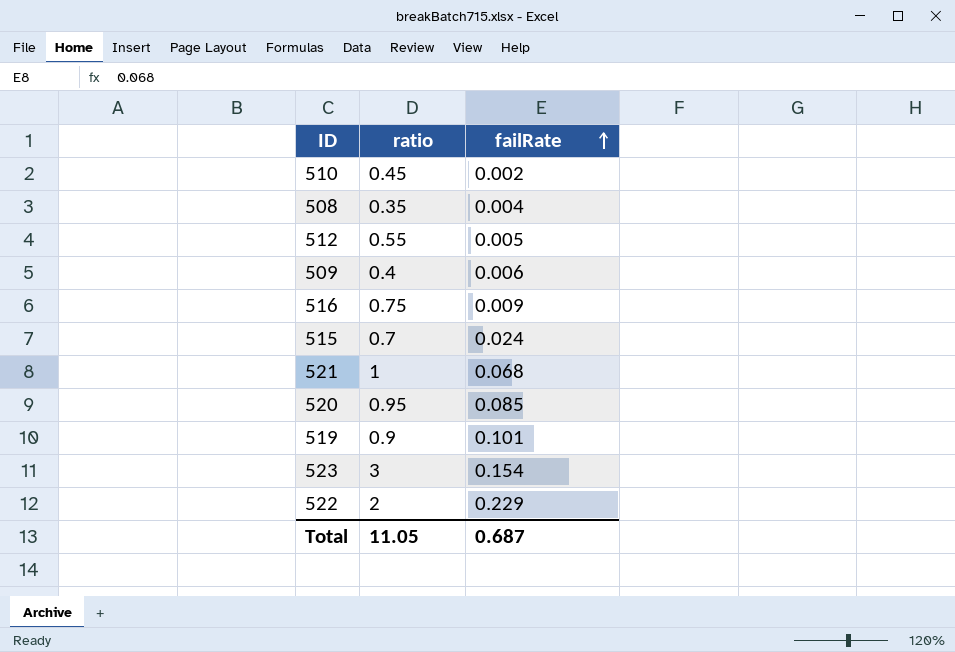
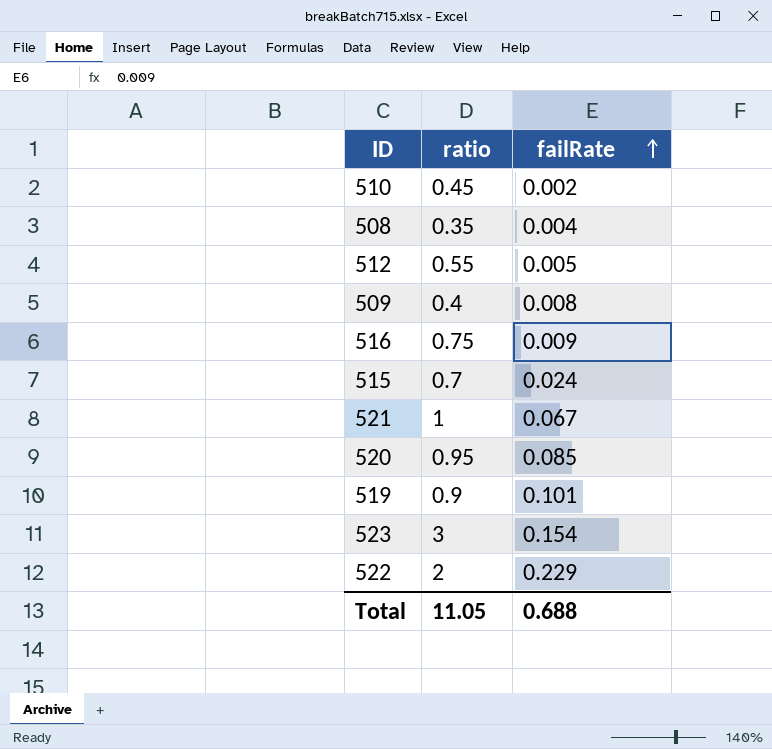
509 | failRate: 0.006 -> 0.008
521 | failRate: 0.068 -> 0.067
Total | failRate: 0.687 -> 0.688

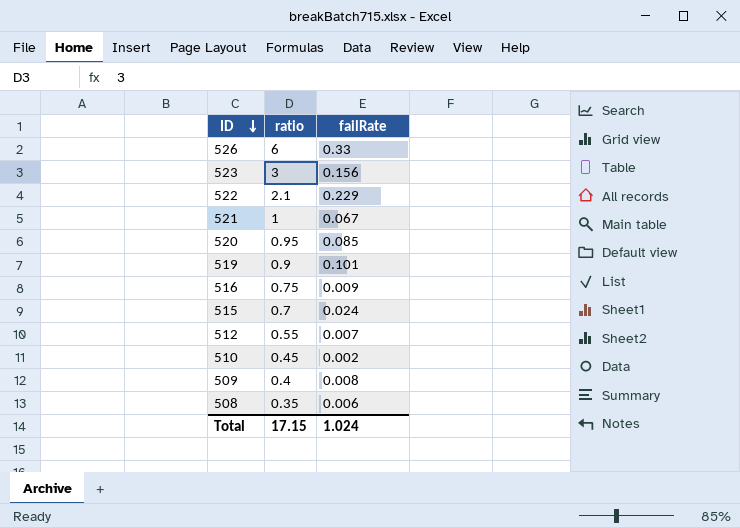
row order: failRate ascending -> ID descending
row 526: none -> 6 | 0.33
523 | failRate: 0.154 -> 0.156
522 | ratio: 2 -> 2.1
512 | failRate: 0.005 -> 0.007
508 | failRate: 0.004 -> 0.006
Total | ratio: 11.05 -> 17.15
Total | failRate: 0.688 -> 1.024

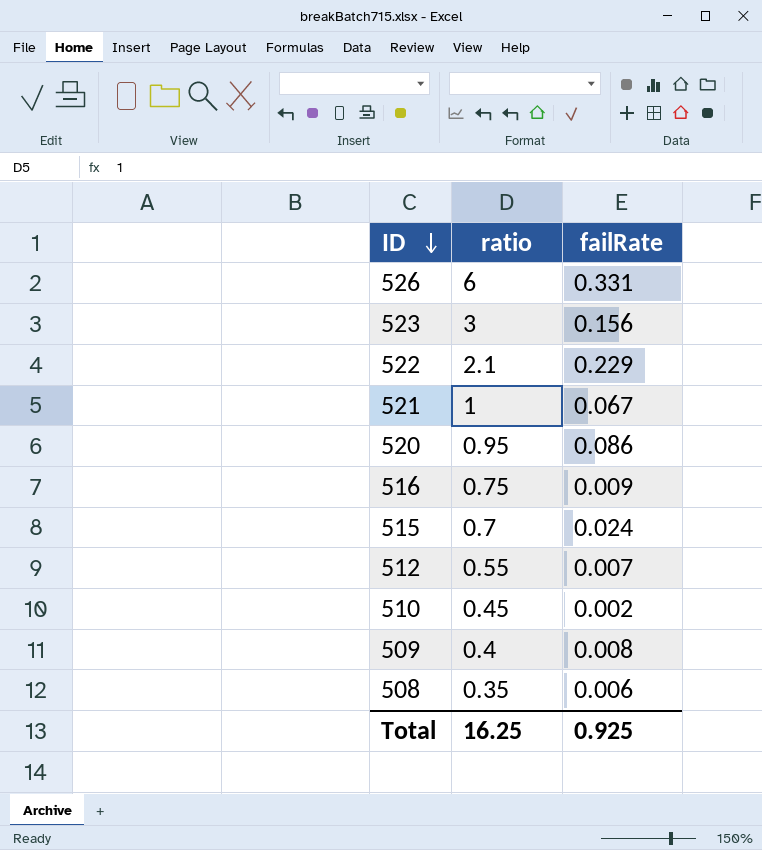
row 519: 0.9 | 0.101 -> none
526 | failRate: 0.33 -> 0.331
520 | failRate: 0.085 -> 0.086
Total | ratio: 17.15 -> 16.25
Total | failRate: 1.024 -> 0.925

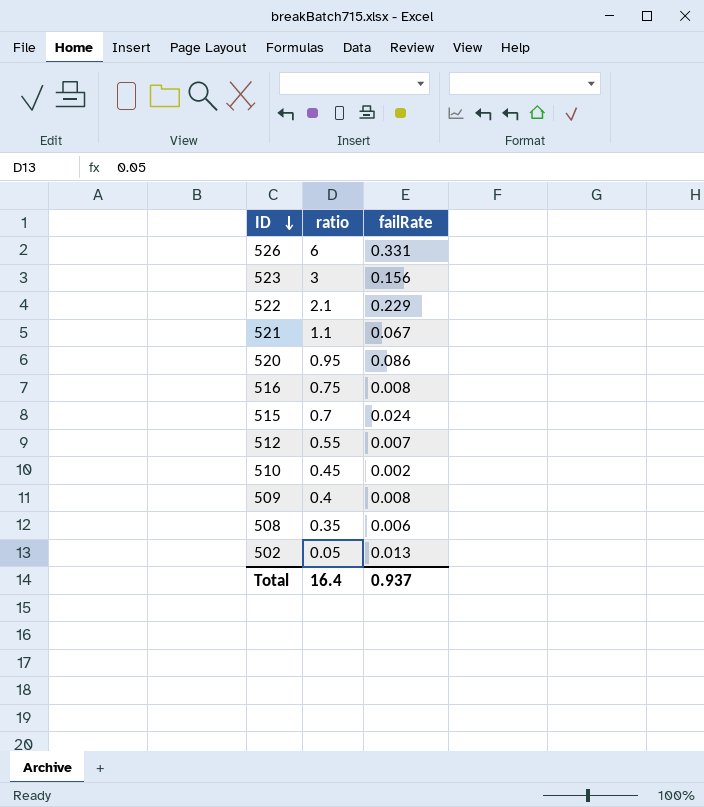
521 | ratio: 1 -> 1.1
516 | failRate: 0.009 -> 0.008
row 502: none -> 0.05 | 0.013
Total | ratio: 16.25 -> 16.4
Total | failRate: 0.925 -> 0.937

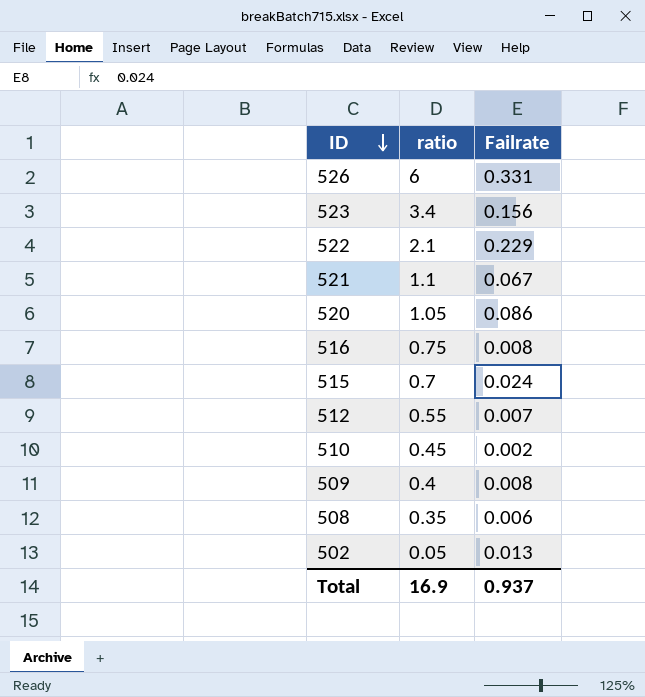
column name: failRate -> Failrate
523 | ratio: 3 -> 3.4
520 | ratio: 0.95 -> 1.05
Total | ratio: 16.4 -> 16.9

